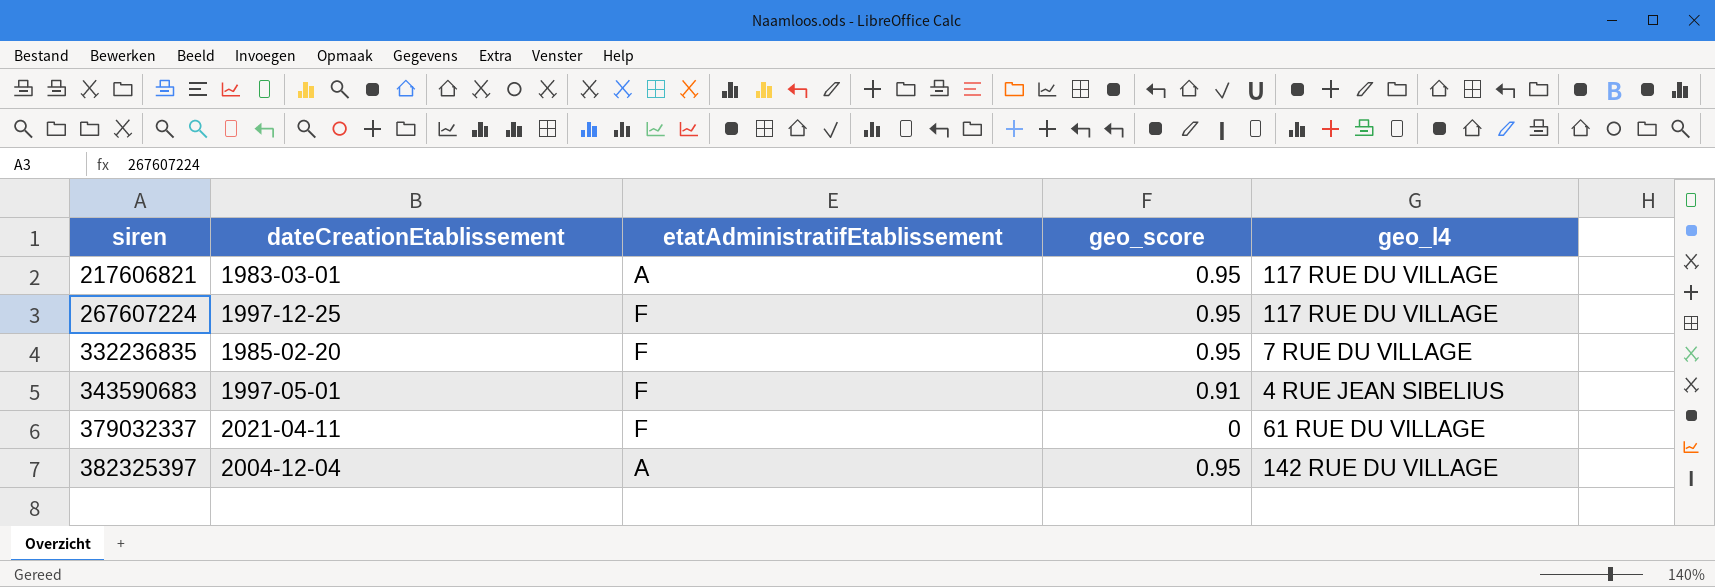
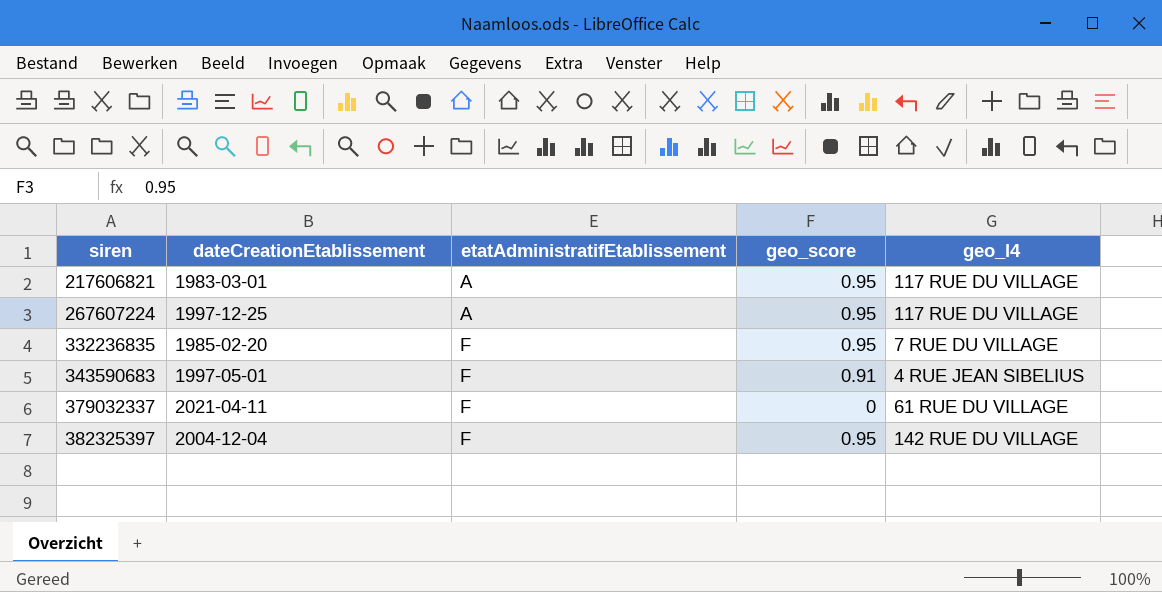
267607224 | etatAdministratifEtablissement: F -> A
382325397 | etatAdministratifEtablissement: A -> F

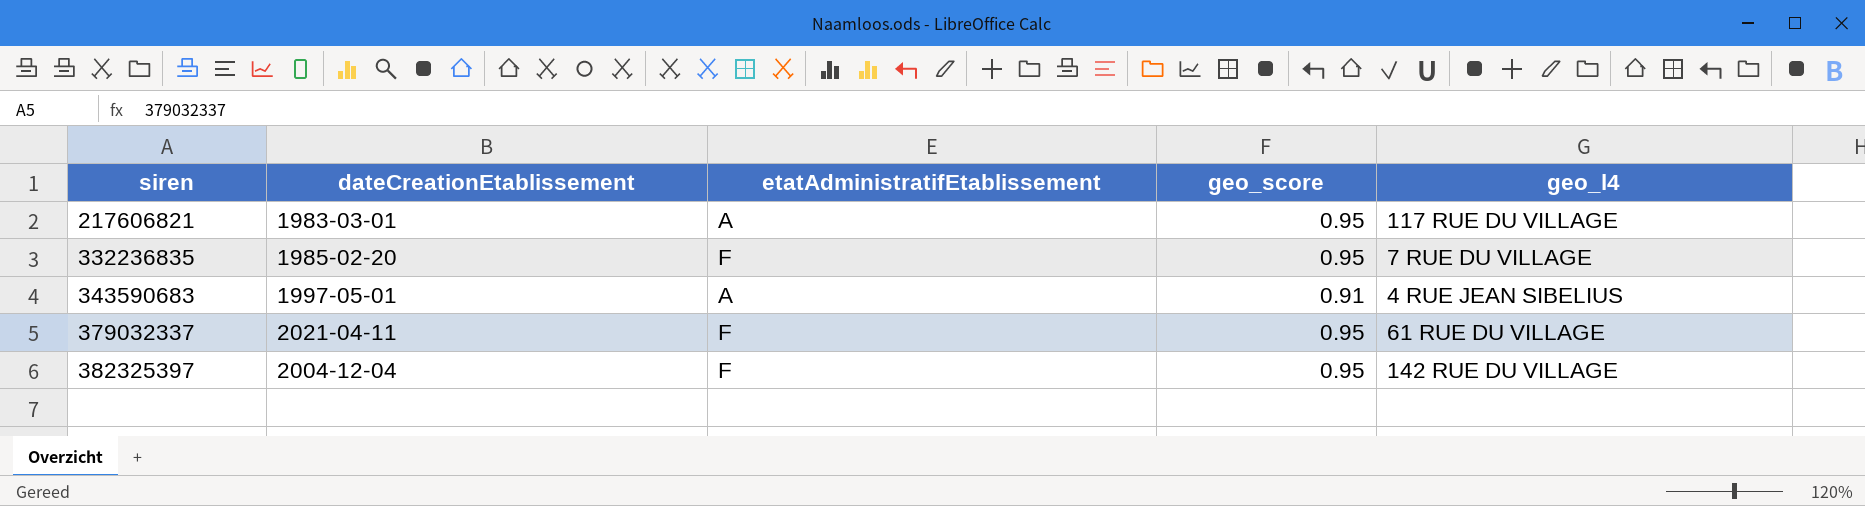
row 267607224: 1997-12-25 | A | 0.95 | 117 RUE DU VILLAGE -> none
343590683 | etatAdministratifEtablissement: F -> A
379032337 | geo_score: 0 -> 0.95

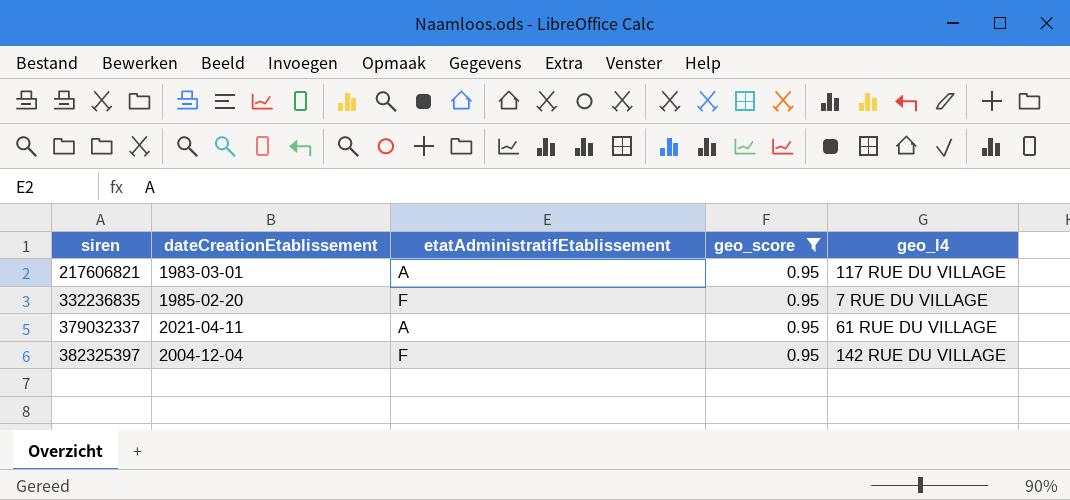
filter: none -> geo_score = 0.95
379032337 | etatAdministratifEtablissement: F -> A

